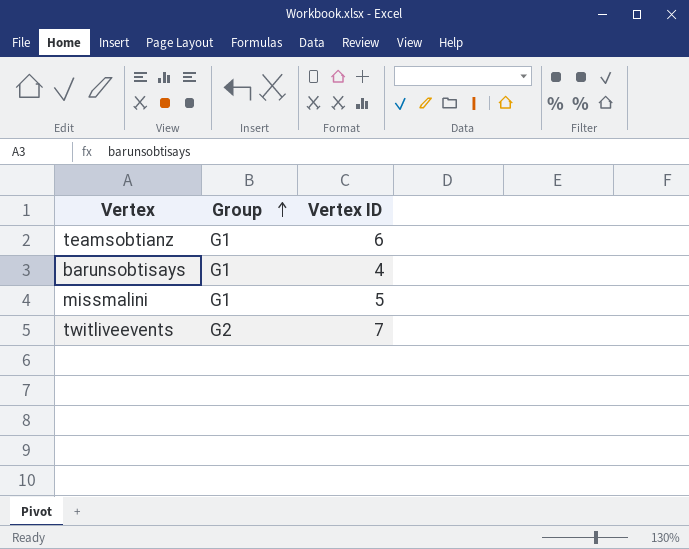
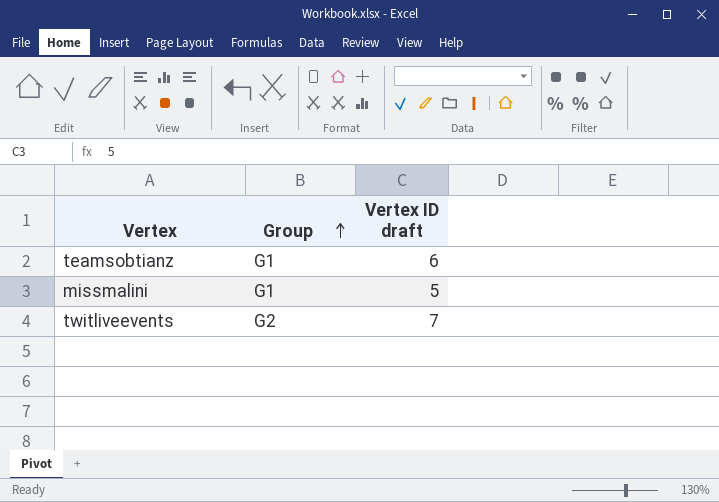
column name: Vertex ID -> Vertex ID draft
row barunsobtisays: G1 | 4 -> none

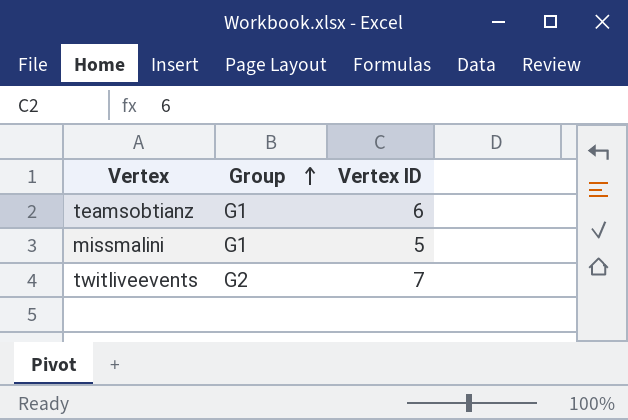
column name: Vertex ID draft -> Vertex ID

